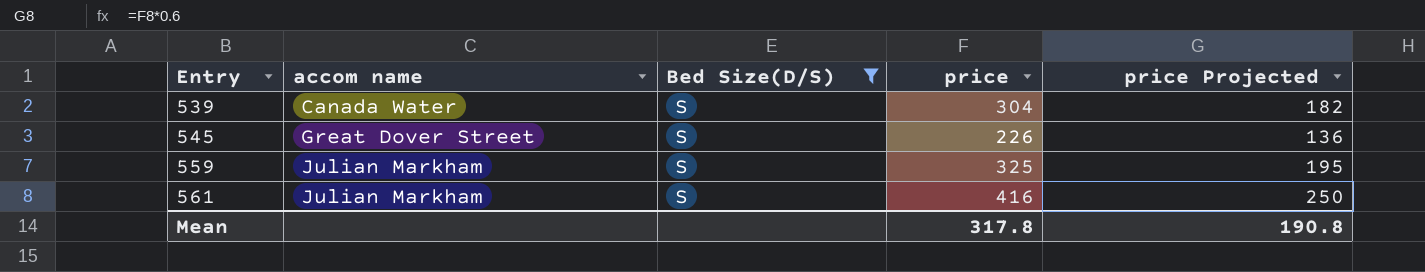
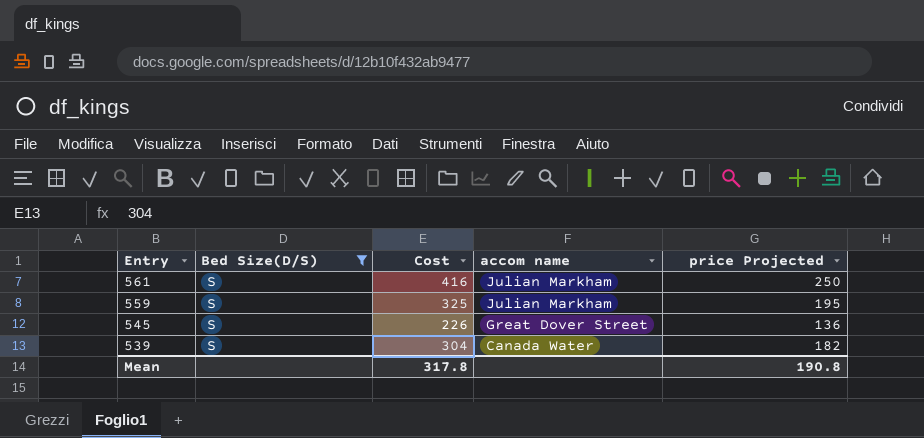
row order: Entry ascending -> Entry descending
column name: price -> Cost
column accom name | position: 2 -> 4

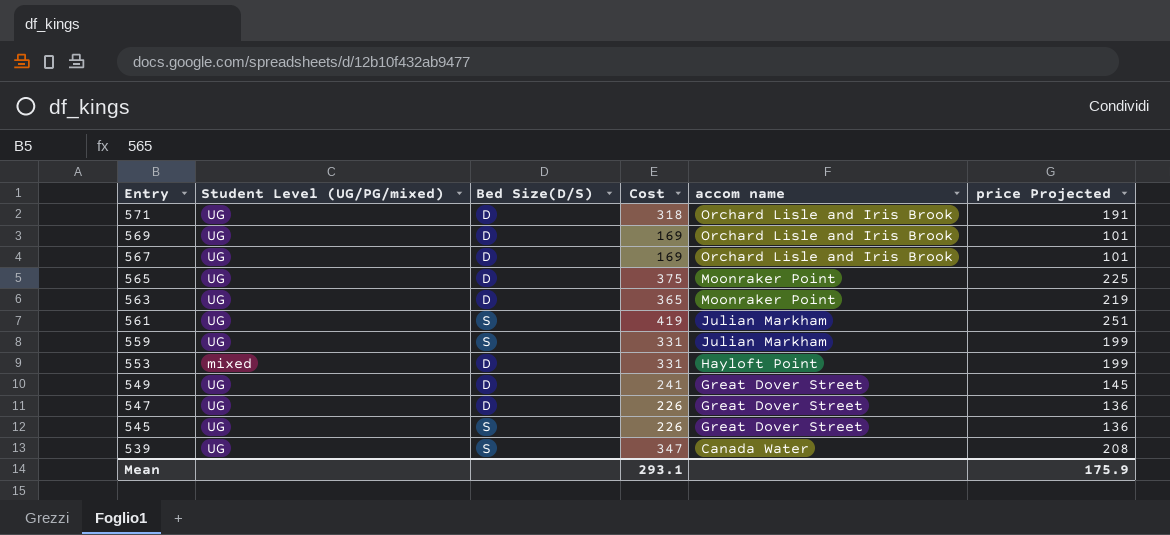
filter: Bed Size(D/S) = S -> none
column Student Level (UG/PG/mixed) | position: none -> 2
561 | Cost: 416 -> 419
561 | price Projected: 250 -> 251
559 | Cost: 325 -> 331
559 | price Projected: 195 -> 199
539 | Cost: 304 -> 347
539 | price Projected: 182 -> 208
Mean | Cost: 317.8 -> 293.1
Mean | price Projected: 190.8 -> 175.9

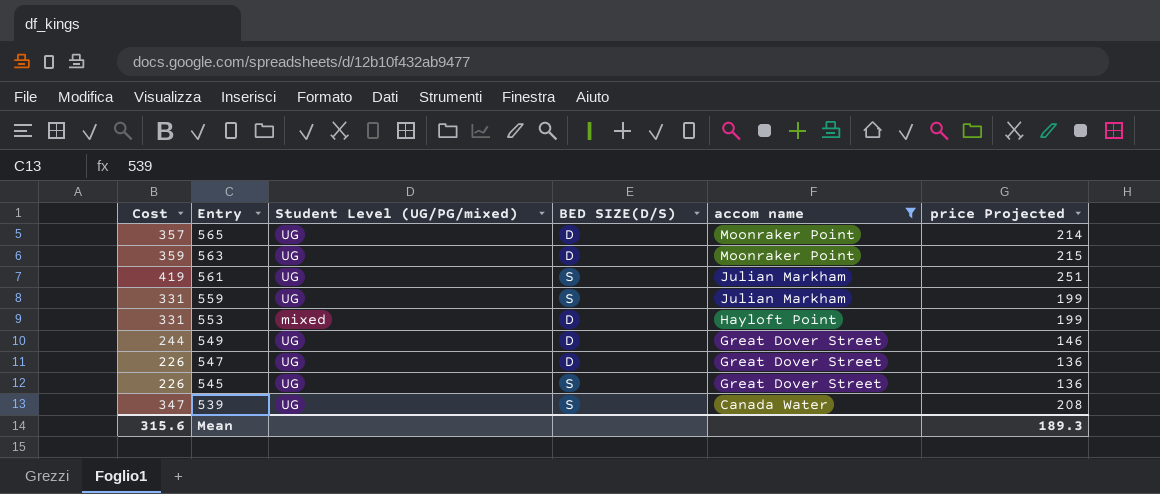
filter: none -> accom name != Orchard Lisle and Iris Brook
column Cost | position: 4 -> 1
column name: Bed Size(D/S) -> BED SIZE(D/S)
565 | Cost: 375 -> 357
565 | price Projected: 225 -> 214
563 | Cost: 365 -> 359
563 | price Projected: 219 -> 215
549 | Cost: 241 -> 244
549 | price Projected: 145 -> 146
Mean | Cost: 293.1 -> 315.6
Mean | price Projected: 175.9 -> 189.3

